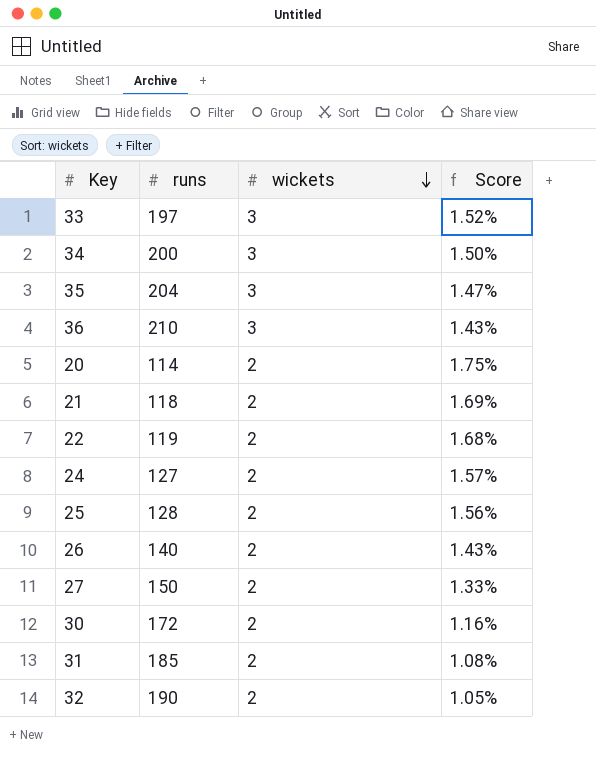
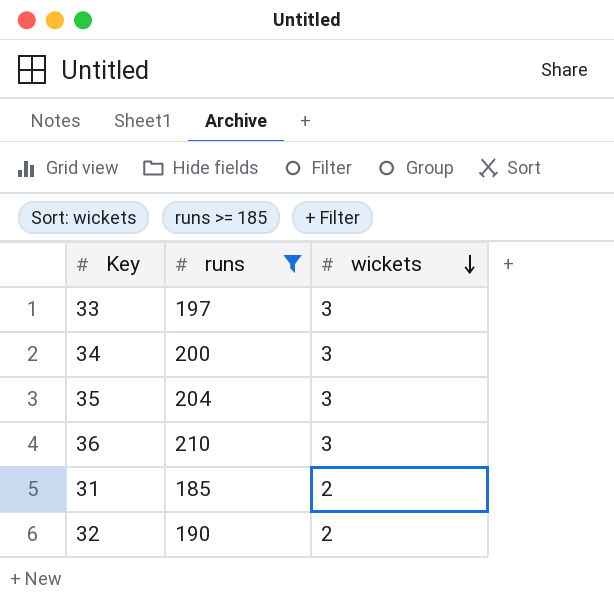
filter: none -> runs >= 185
column Score | formula: [wickets] / [runs] -> none

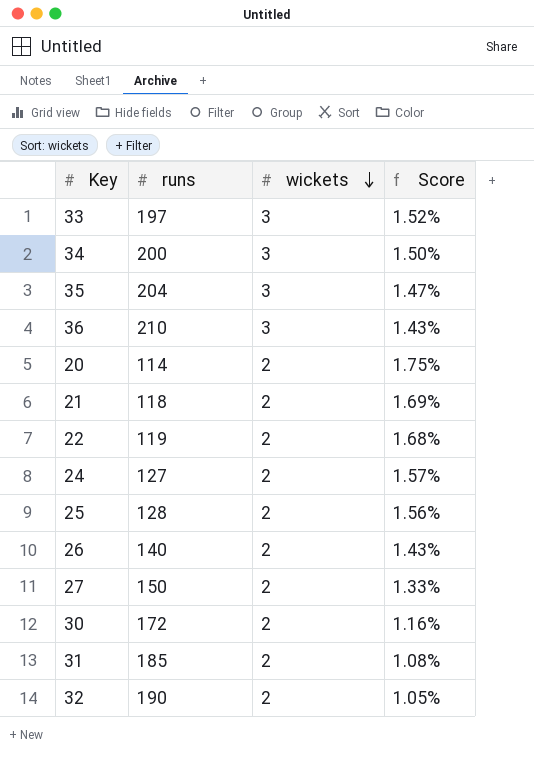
filter: runs >= 185 -> none
column Score | formula: none -> [wickets] / [runs]

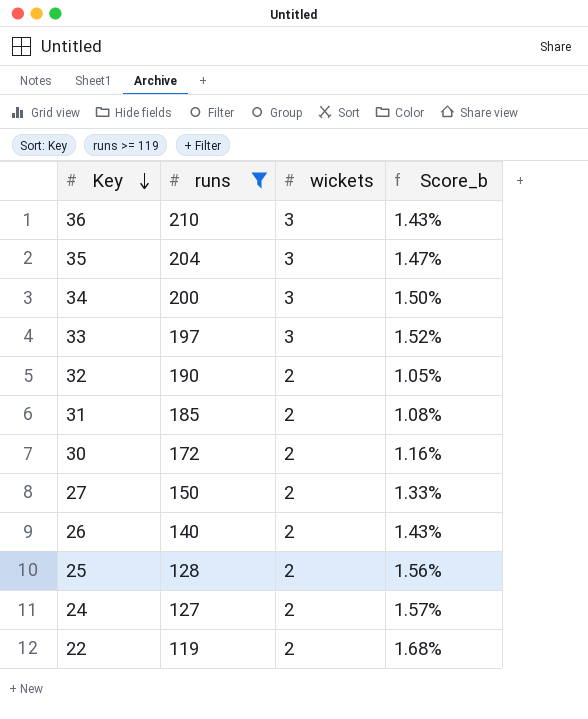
filter: none -> runs >= 119
row order: wickets descending -> Key descending
column name: Score -> Score_b

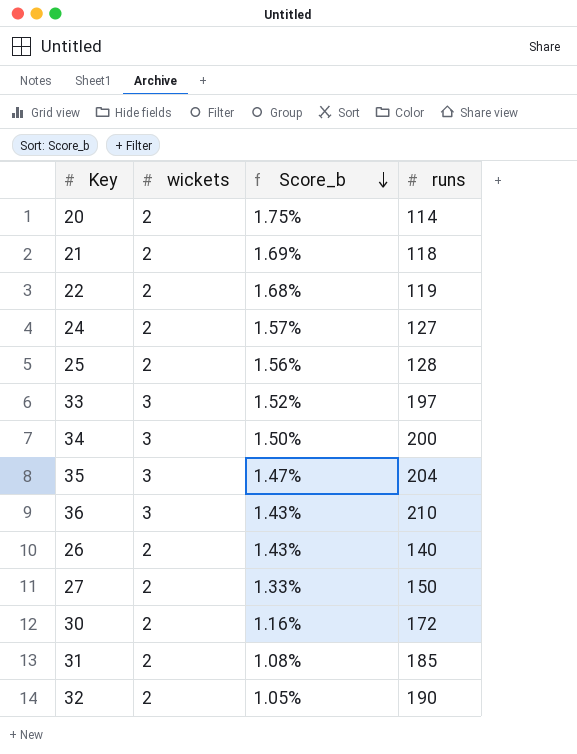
filter: runs >= 119 -> none
row order: Key descending -> Score_b descending
column runs | position: 2 -> 4

